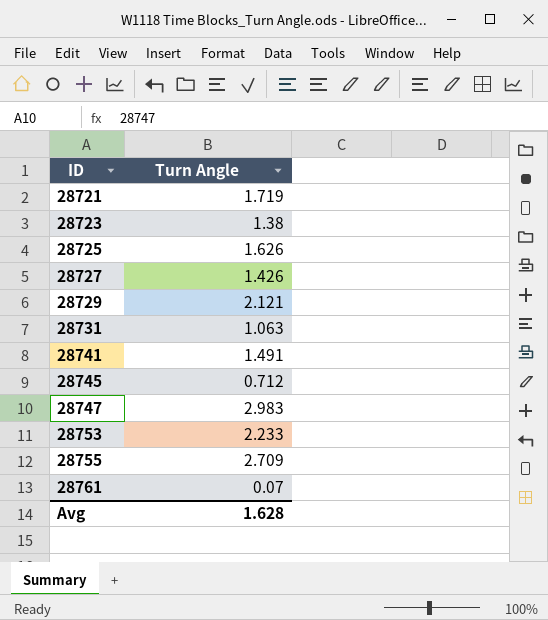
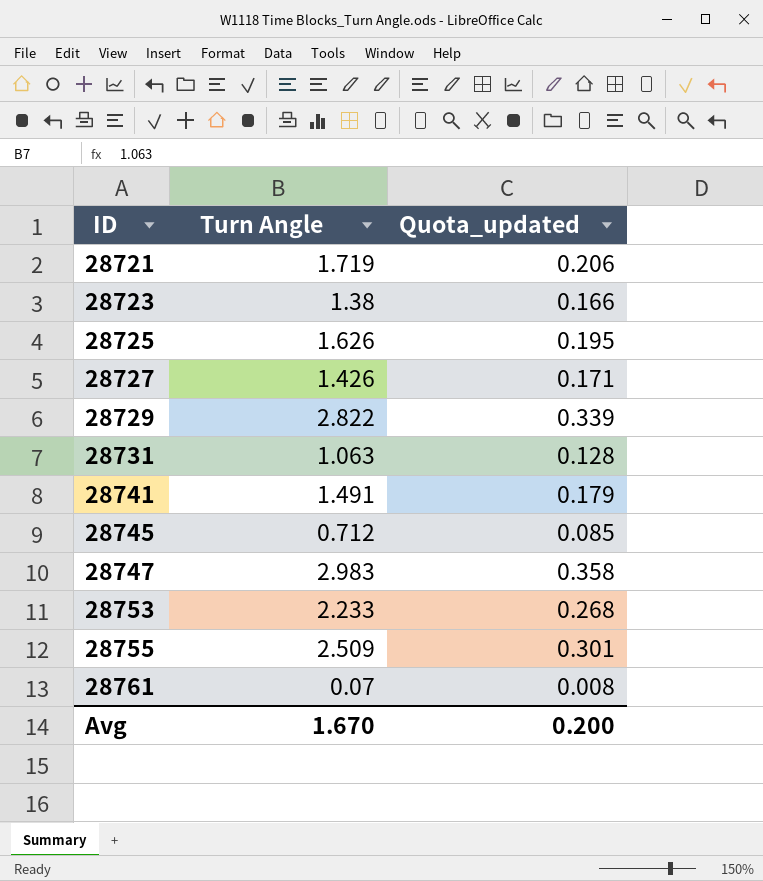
column Quota_updated | formula: none -> [Turn Angle] * 0.12
28729 | Turn Angle: 2.121 -> 2.822
28755 | Turn Angle: 2.709 -> 2.509
Avg | Turn Angle: 1.628 -> 1.670

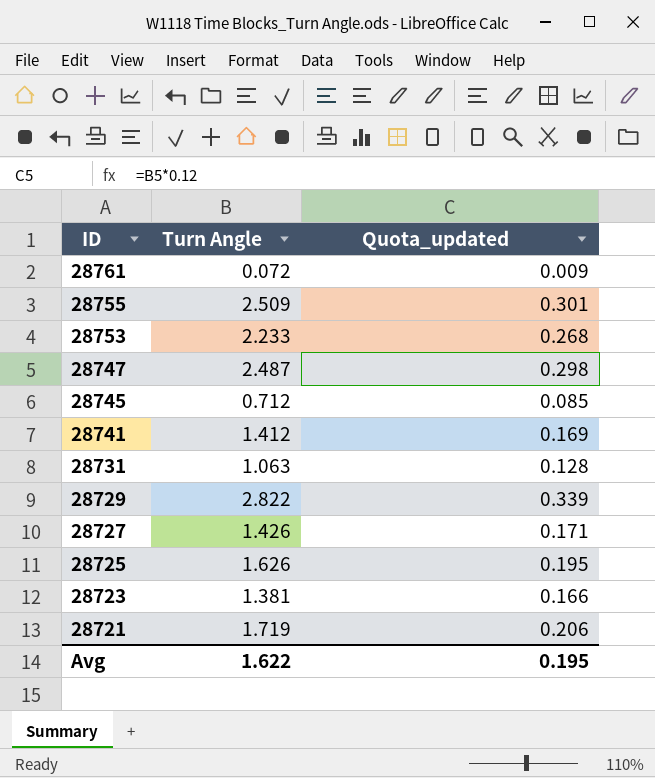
row order: ID ascending -> ID descending
28761 | Turn Angle: 0.07 -> 0.072
28761 | Quota_updated: 0.008 -> 0.009
28747 | Turn Angle: 2.983 -> 2.487
28747 | Quota_updated: 0.358 -> 0.298
28741 | Turn Angle: 1.491 -> 1.412
28741 | Quota_updated: 0.179 -> 0.169
28723 | Turn Angle: 1.38 -> 1.381
Avg | Turn Angle: 1.670 -> 1.622
Avg | Quota_updated: 0.200 -> 0.195

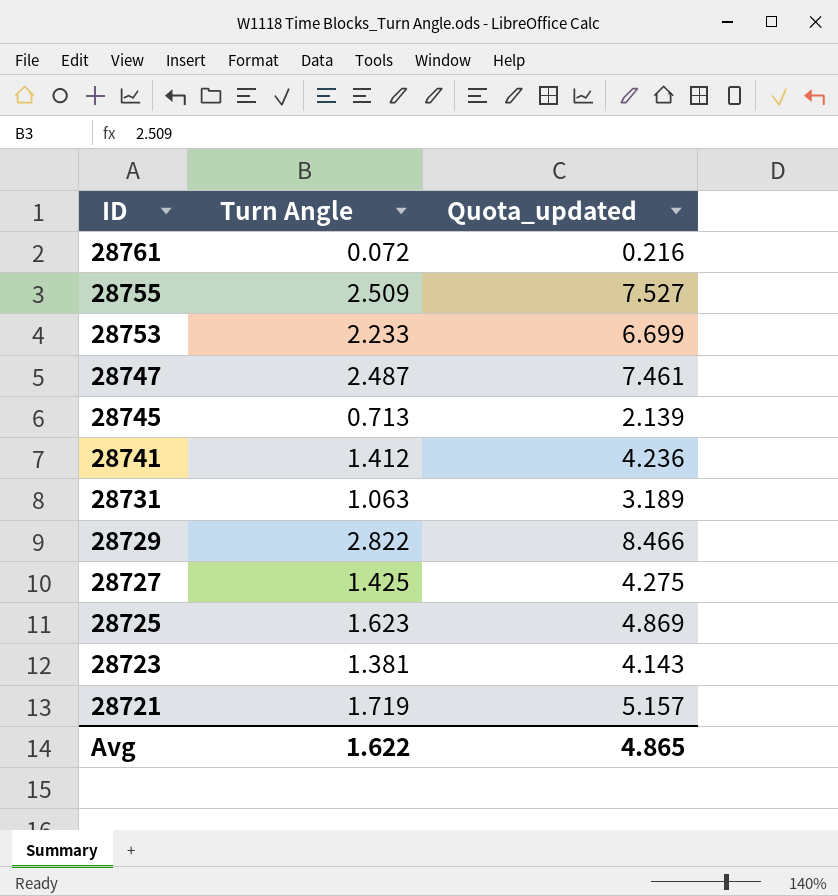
column Quota_updated | formula: [Turn Angle] * 0.12 -> [Turn Angle] * 3
28745 | Turn Angle: 0.712 -> 0.713
28727 | Turn Angle: 1.426 -> 1.425
28725 | Turn Angle: 1.626 -> 1.623
Avg | Quota_updated: 0.195 -> 4.865

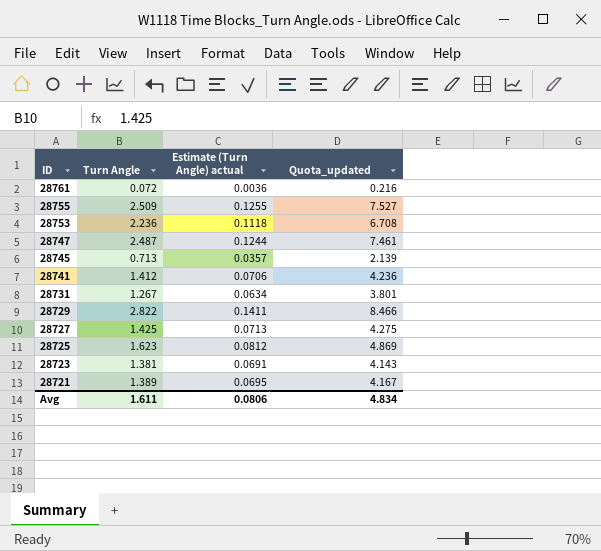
column Estimate (Turn Angle) actual | formula: none -> [Turn Angle] * 0.05
28753 | Turn Angle: 2.233 -> 2.236
28753 | Quota_updated: 6.699 -> 6.708
28731 | Turn Angle: 1.063 -> 1.267
28731 | Quota_updated: 3.189 -> 3.801
28721 | Turn Angle: 1.719 -> 1.389
28721 | Quota_updated: 5.157 -> 4.167
Avg | Turn Angle: 1.622 -> 1.611
Avg | Quota_updated: 4.865 -> 4.834

